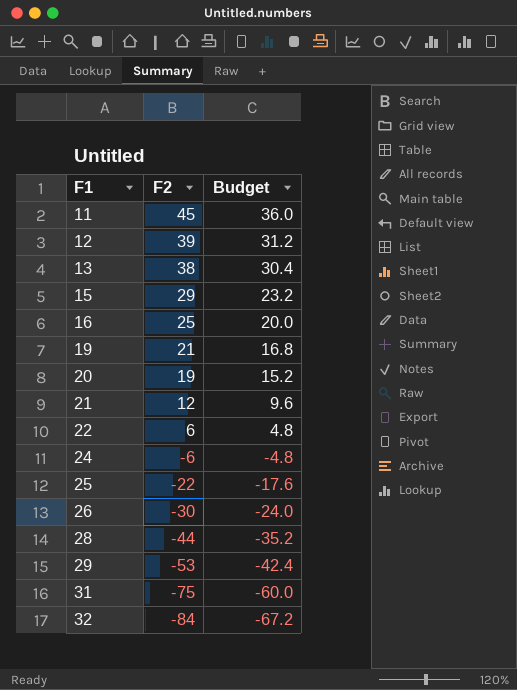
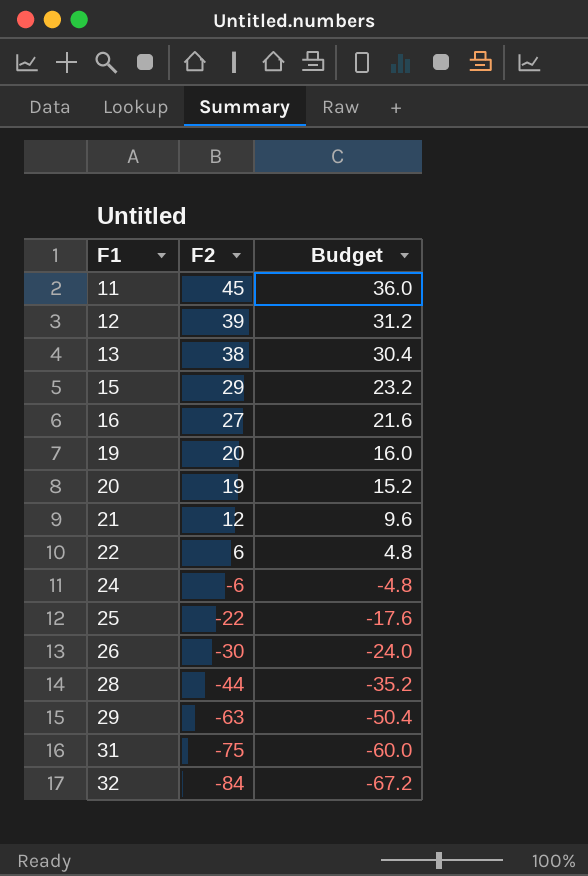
16 | F2: 25 -> 27
16 | Budget: 20.0 -> 21.6
19 | F2: 21 -> 20
19 | Budget: 16.8 -> 16.0
29 | F2: -53 -> -63
29 | Budget: -42.4 -> -50.4

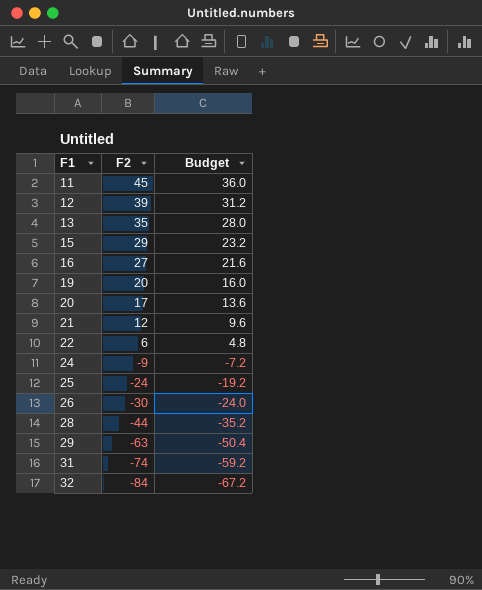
13 | F2: 38 -> 35
13 | Budget: 30.4 -> 28.0
20 | F2: 19 -> 17
20 | Budget: 15.2 -> 13.6
24 | F2: -6 -> -9
24 | Budget: -4.8 -> -7.2
25 | F2: -22 -> -24
25 | Budget: -17.6 -> -19.2
31 | F2: -75 -> -74
31 | Budget: -60.0 -> -59.2

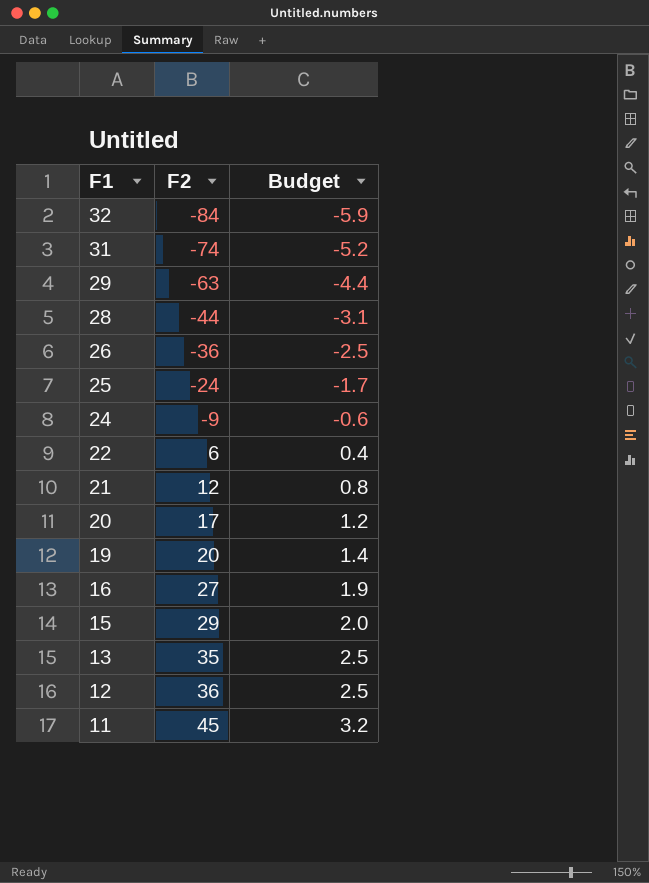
row order: F1 ascending -> F1 descending
column Budget | formula: [F2] * 0.8 -> [F2] * 0.07
26 | F2: -30 -> -36
12 | F2: 39 -> 36

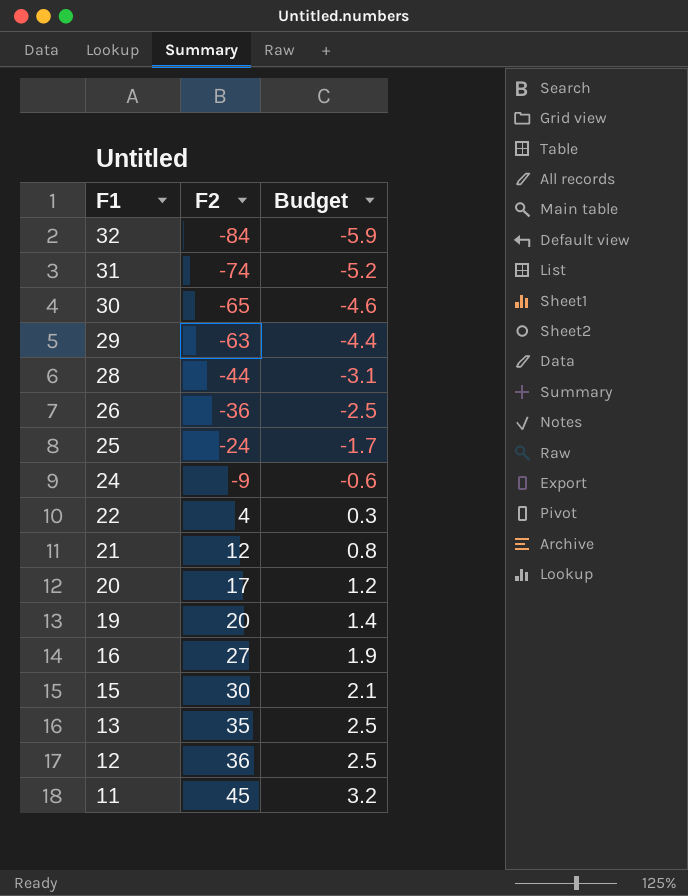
row 30: none -> -65 | -4.6
22 | F2: 6 -> 4
22 | Budget: 0.4 -> 0.3
15 | F2: 29 -> 30
15 | Budget: 2.0 -> 2.1

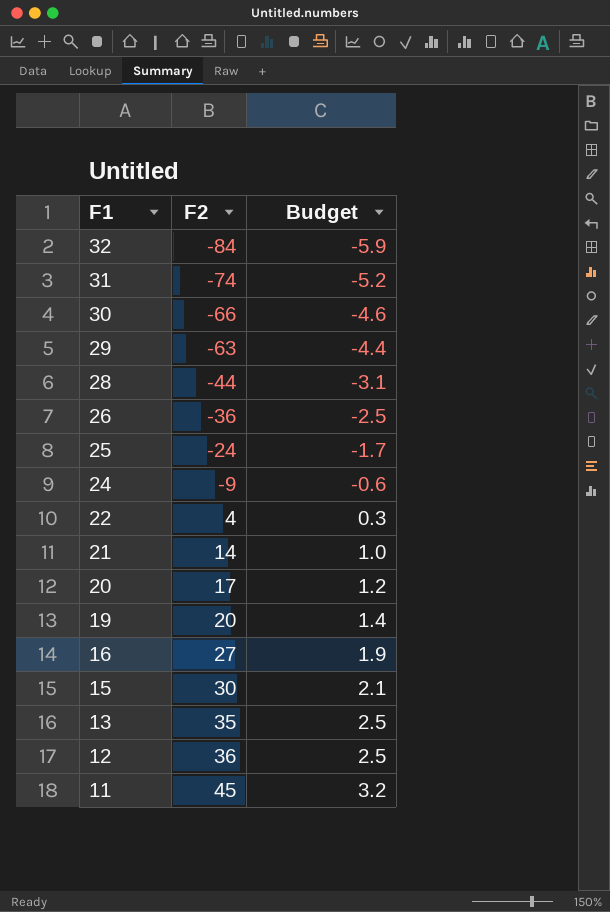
30 | F2: -65 -> -66
21 | F2: 12 -> 14
21 | Budget: 0.8 -> 1.0

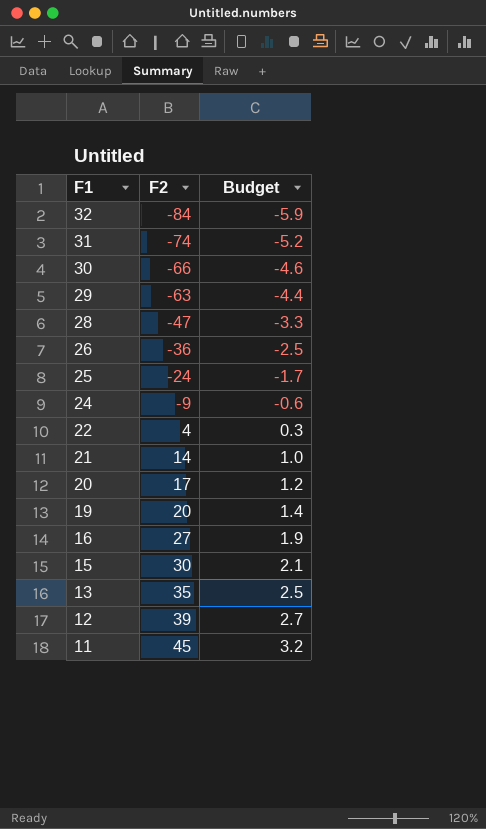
28 | F2: -44 -> -47
28 | Budget: -3.1 -> -3.3
12 | F2: 36 -> 39
12 | Budget: 2.5 -> 2.7

